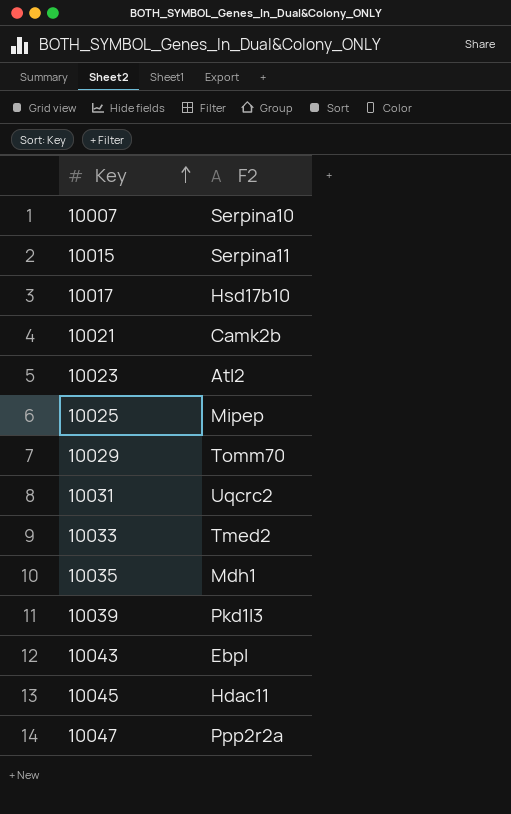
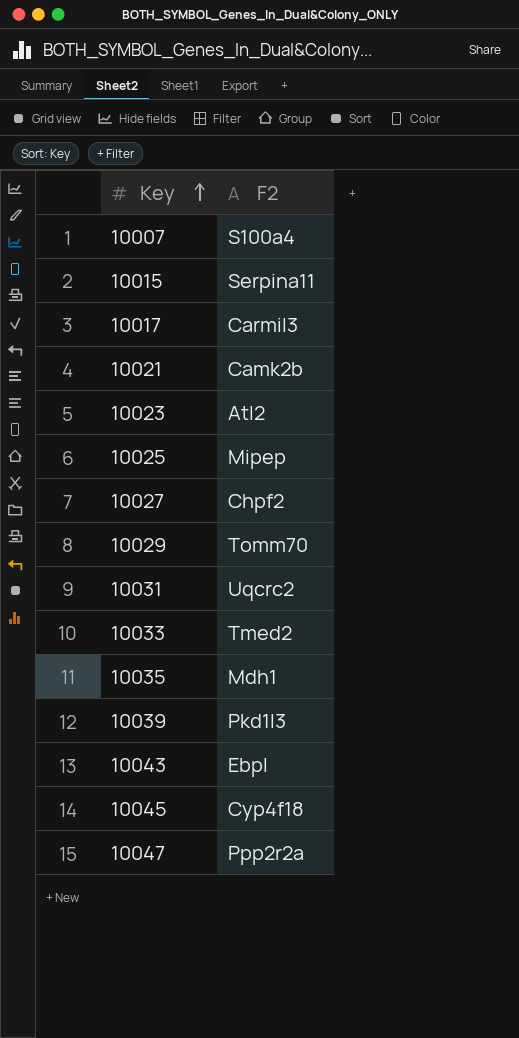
10007 | F2: Serpina10 -> S100a4
10017 | F2: Hsd17b10 -> Carmil3
row 10027: none -> Chpf2
10045 | F2: Hdac11 -> Cyp4f18

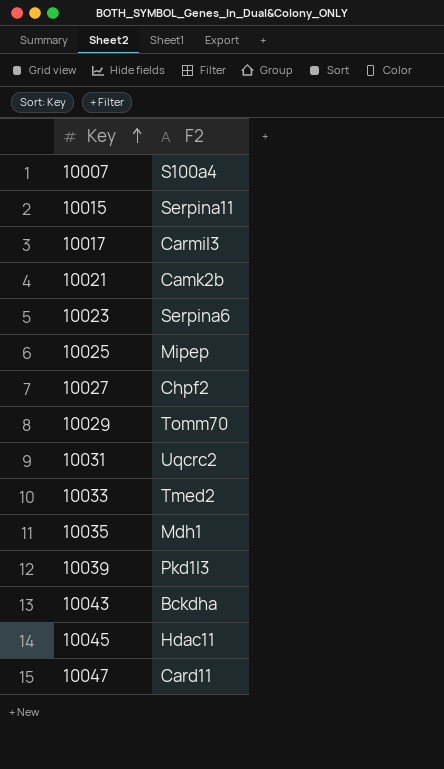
10023 | F2: Atl2 -> Serpina6
10043 | F2: Ebpl -> Bckdha
10045 | F2: Cyp4f18 -> Hdac11
10047 | F2: Ppp2r2a -> Card11

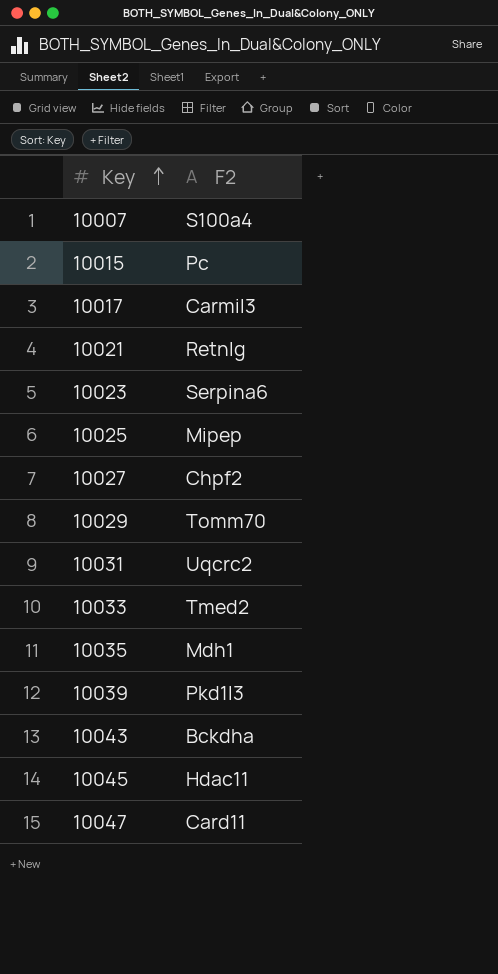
10015 | F2: Serpina11 -> Pc
10021 | F2: Camk2b -> Retnlg

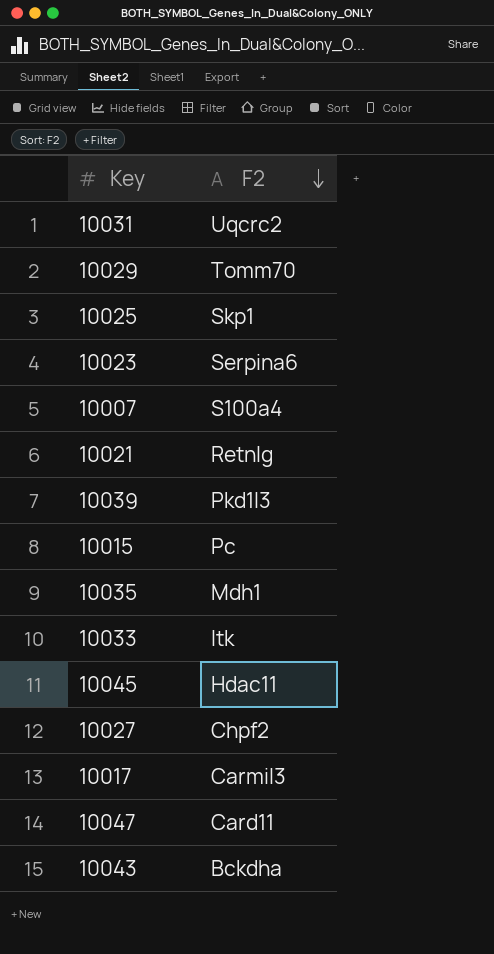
row order: Key ascending -> F2 descending
10025 | F2: Mipep -> Skp1
10033 | F2: Tmed2 -> Itk

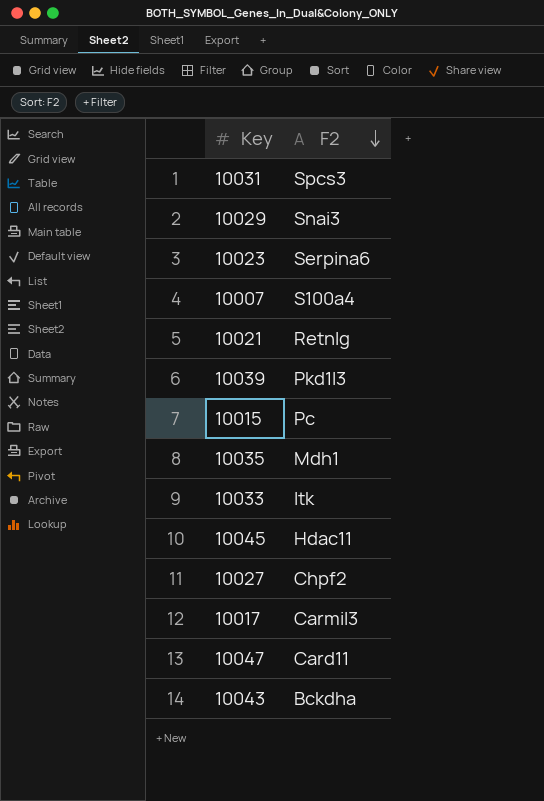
row 10025: Skp1 -> none
10031 | F2: Uqcrc2 -> Spcs3
10029 | F2: Tomm70 -> Snai3

